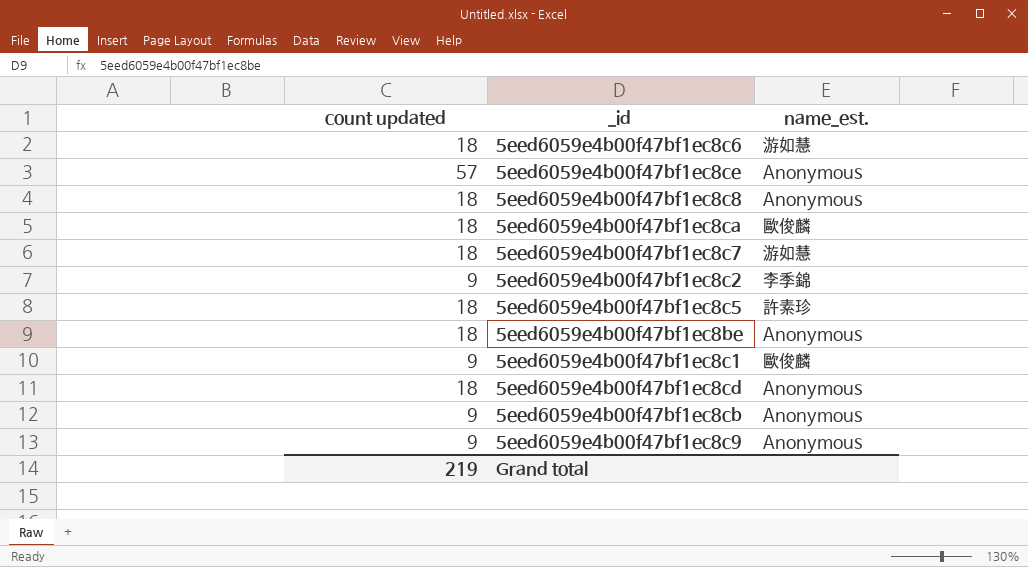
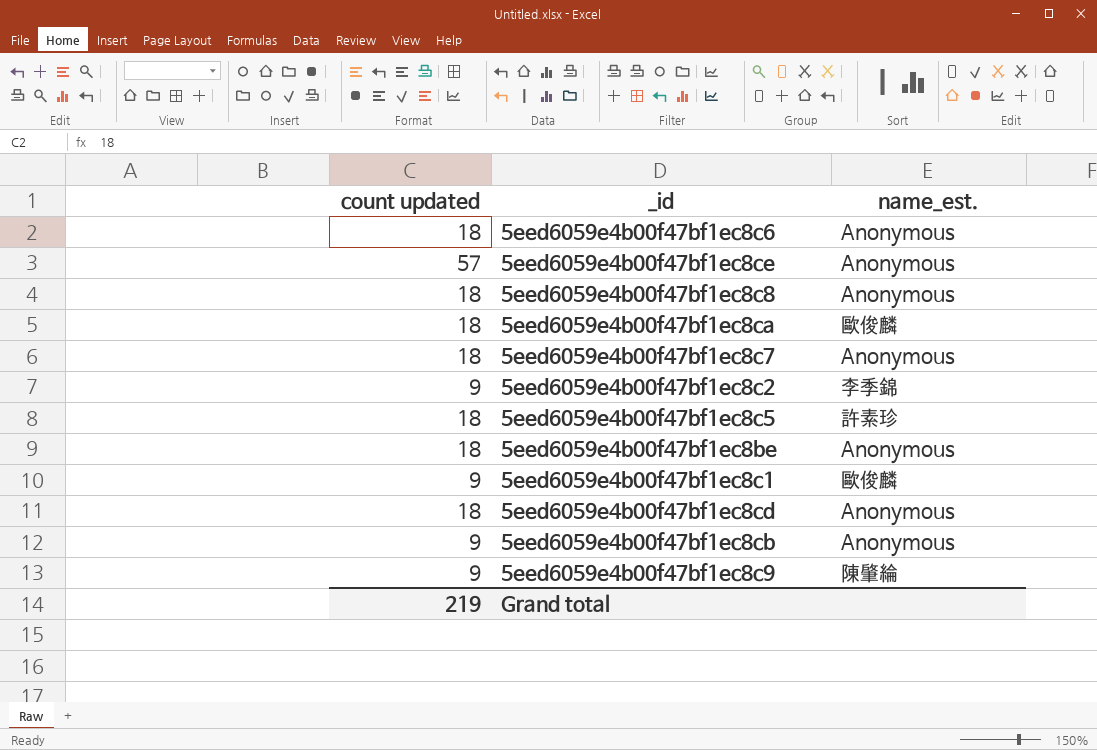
5eed6059e4b00f47bf1ec8c6 | name_est.: 游如慧 -> Anonymous
5eed6059e4b00f47bf1ec8c7 | name_est.: 游如慧 -> Anonymous
5eed6059e4b00f47bf1ec8c9 | name_est.: Anonymous -> 陳肇綸

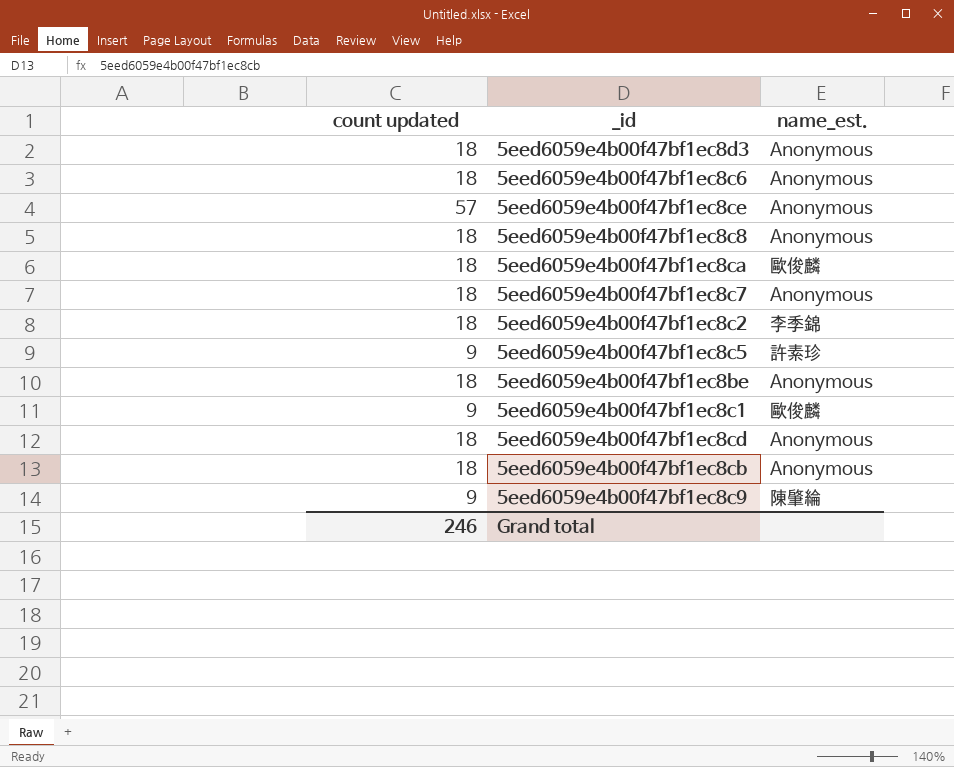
row 5eed6059e4b00f47bf1ec8d3: none -> 18 | Anonymous
5eed6059e4b00f47bf1ec8c2 | count updated: 9 -> 18
5eed6059e4b00f47bf1ec8c5 | count updated: 18 -> 9
5eed6059e4b00f47bf1ec8cb | count updated: 9 -> 18
Grand total | count updated: 219 -> 246

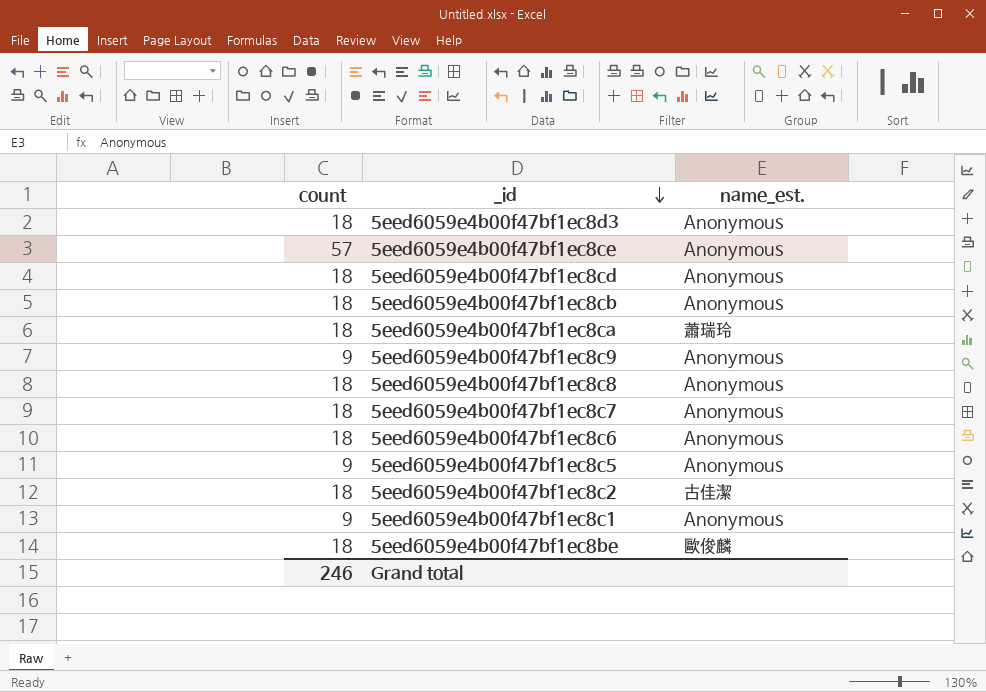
row order: none -> _id descending
column name: count updated -> count
5eed6059e4b00f47bf1ec8ca | name_est.: 歐俊麟 -> 蕭瑞玲
5eed6059e4b00f47bf1ec8c9 | name_est.: 陳肇綸 -> Anonymous
5eed6059e4b00f47bf1ec8c5 | name_est.: 許素珍 -> Anonymous
5eed6059e4b00f47bf1ec8c2 | name_est.: 李季錦 -> 古佳潔
5eed6059e4b00f47bf1ec8c1 | name_est.: 歐俊麟 -> Anonymous
5eed6059e4b00f47bf1ec8be | name_est.: Anonymous -> 歐俊麟

